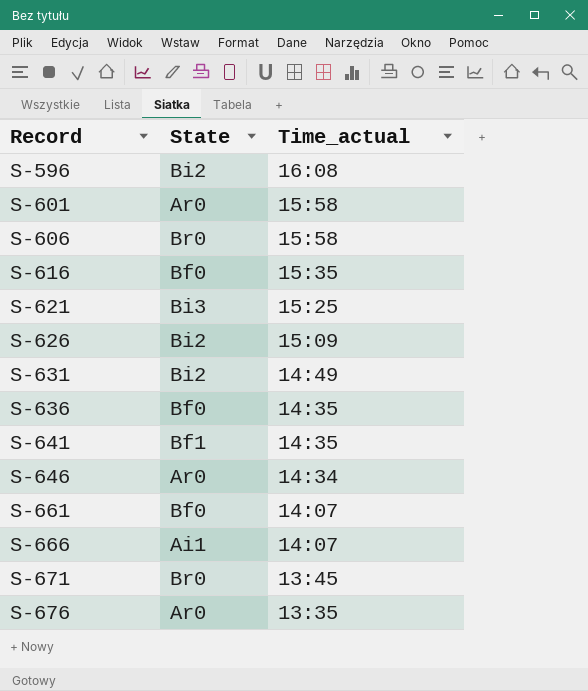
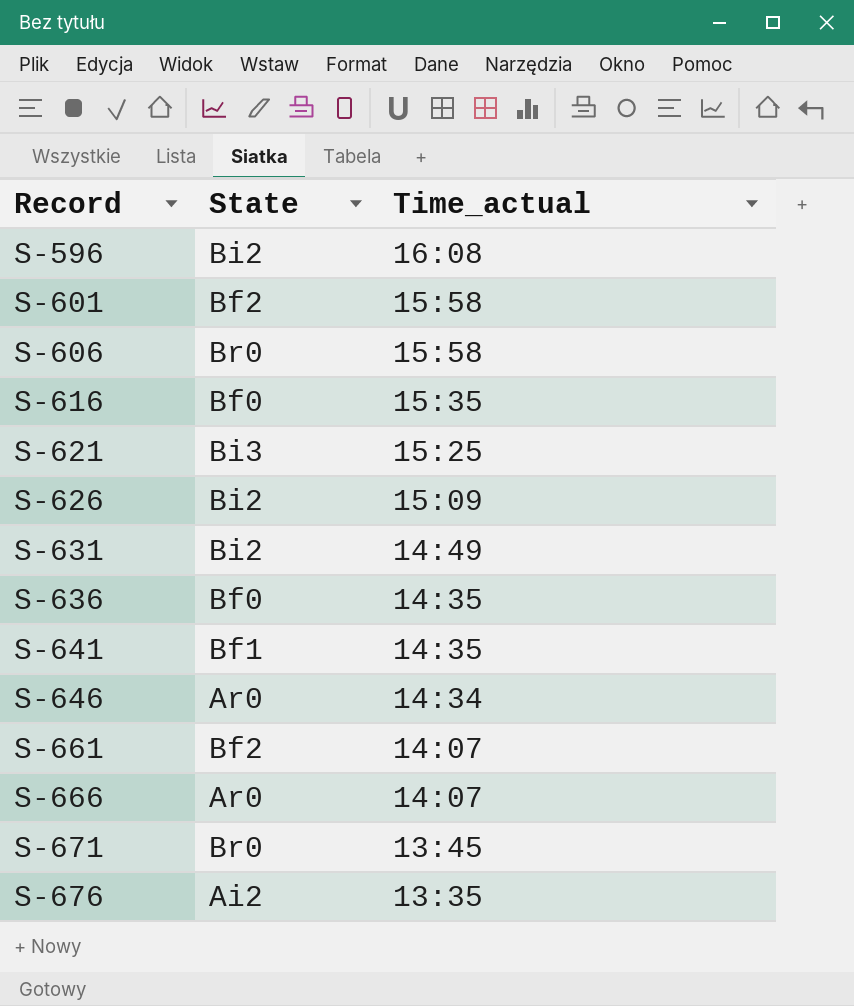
S-601 | State: Ar0 -> Bf2
S-661 | State: Bf0 -> Bf2
S-666 | State: Ai1 -> Ar0
S-676 | State: Ar0 -> Ai2

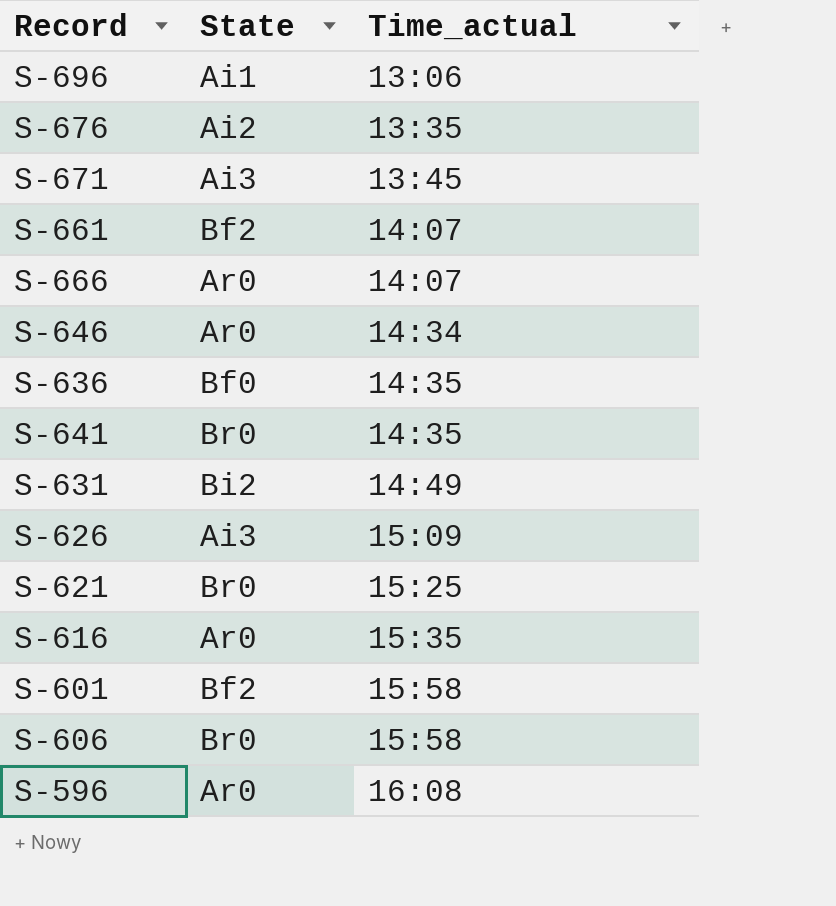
row order: Record ascending -> Time_actual ascending
row S-696: none -> Ai1 | 13:06
S-671 | State: Br0 -> Ai3
S-641 | State: Bf1 -> Br0
S-626 | State: Bi2 -> Ai3
S-621 | State: Bi3 -> Br0
S-616 | State: Bf0 -> Ar0
S-596 | State: Bi2 -> Ar0

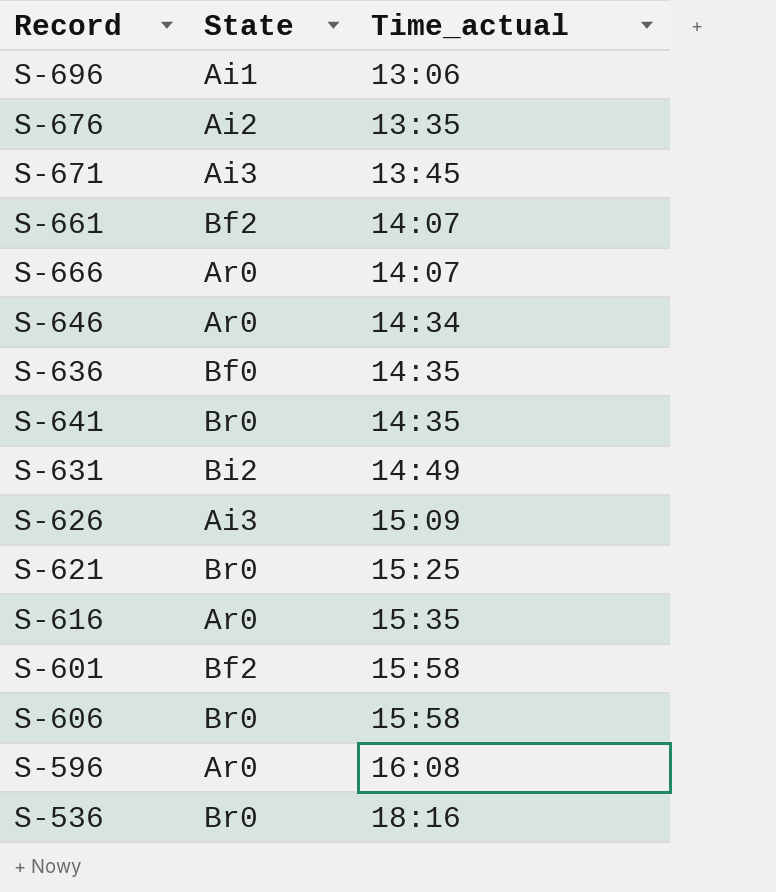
row S-536: none -> Br0 | 18:16

